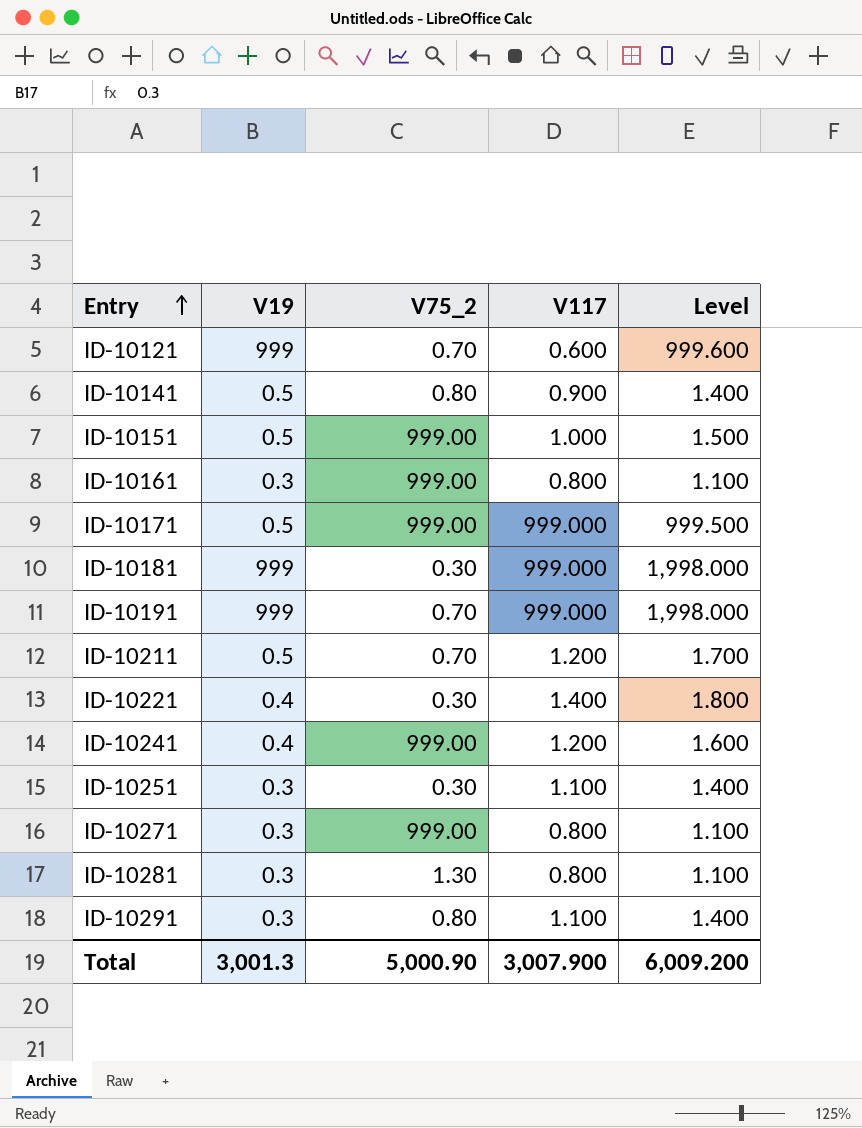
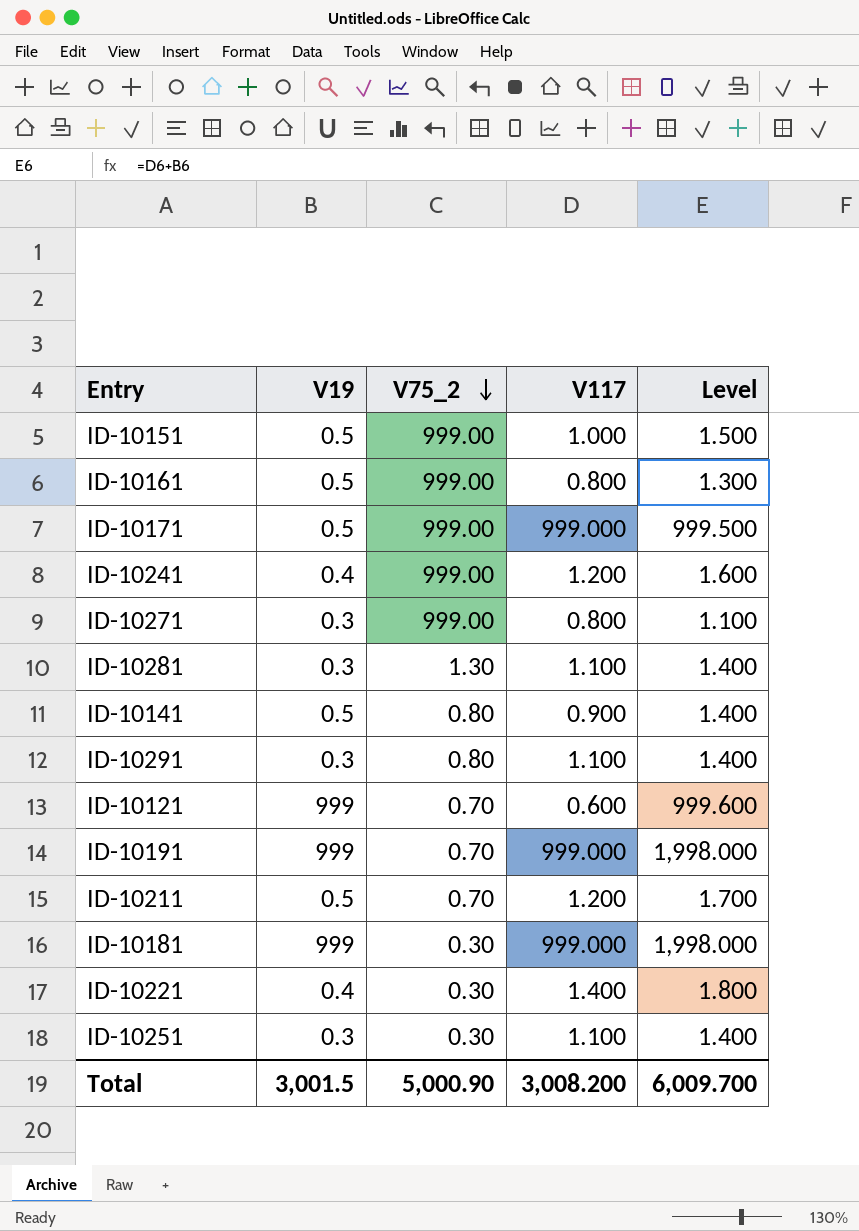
row order: Entry ascending -> V75_2 descending
ID-10161 | V19: 0.3 -> 0.5
ID-10161 | Level: 1.100 -> 1.300
ID-10281 | V117: 0.800 -> 1.100
ID-10281 | Level: 1.100 -> 1.400
Total | V19: 3,001.3 -> 3,001.5
Total | V117: 3,007.900 -> 3,008.200
Total | Level: 6,009.200 -> 6,009.700

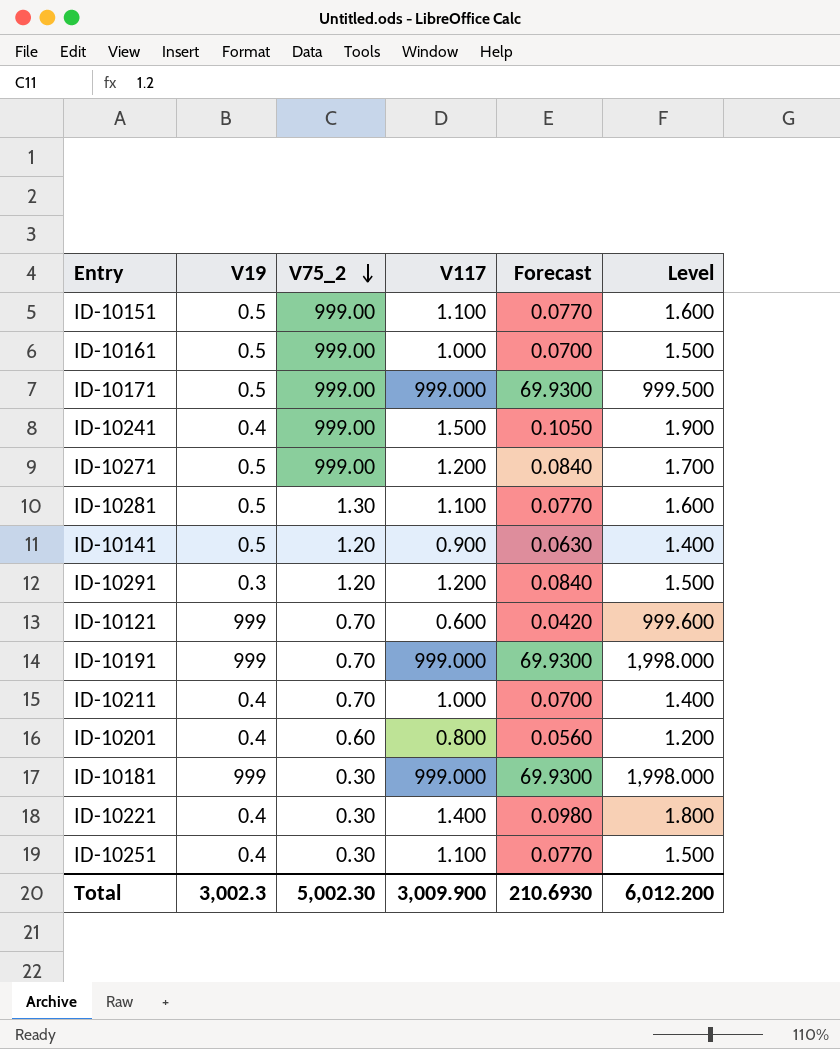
column Forecast | formula: none -> [V117] * 0.07
ID-10151 | V117: 1.000 -> 1.100
ID-10151 | Level: 1.500 -> 1.600
ID-10161 | V117: 0.800 -> 1.000
ID-10161 | Level: 1.300 -> 1.500
ID-10241 | V117: 1.200 -> 1.500
ID-10241 | Level: 1.600 -> 1.900
ID-10271 | V19: 0.3 -> 0.5
ID-10271 | V117: 0.800 -> 1.200
ID-10271 | Level: 1.100 -> 1.700
ID-10281 | V19: 0.3 -> 0.5
ID-10281 | Level: 1.400 -> 1.600
ID-10141 | V75_2: 0.80 -> 1.20
ID-10291 | V75_2: 0.80 -> 1.20
ID-10291 | V117: 1.100 -> 1.200
ID-10291 | Level: 1.400 -> 1.500
ID-10211 | V19: 0.5 -> 0.4
ID-10211 | V117: 1.200 -> 1.000
ID-10211 | Level: 1.700 -> 1.400
row ID-10201: none -> 0.4 | 0.60 | 0.800 | 0.0560 | 1.200
ID-10251 | V19: 0.3 -> 0.4
ID-10251 | Level: 1.400 -> 1.500
Total | V19: 3,001.5 -> 3,002.3
Total | V75_2: 5,000.90 -> 5,002.30
Total | V117: 3,008.200 -> 3,009.900
Total | Level: 6,009.700 -> 6,012.200

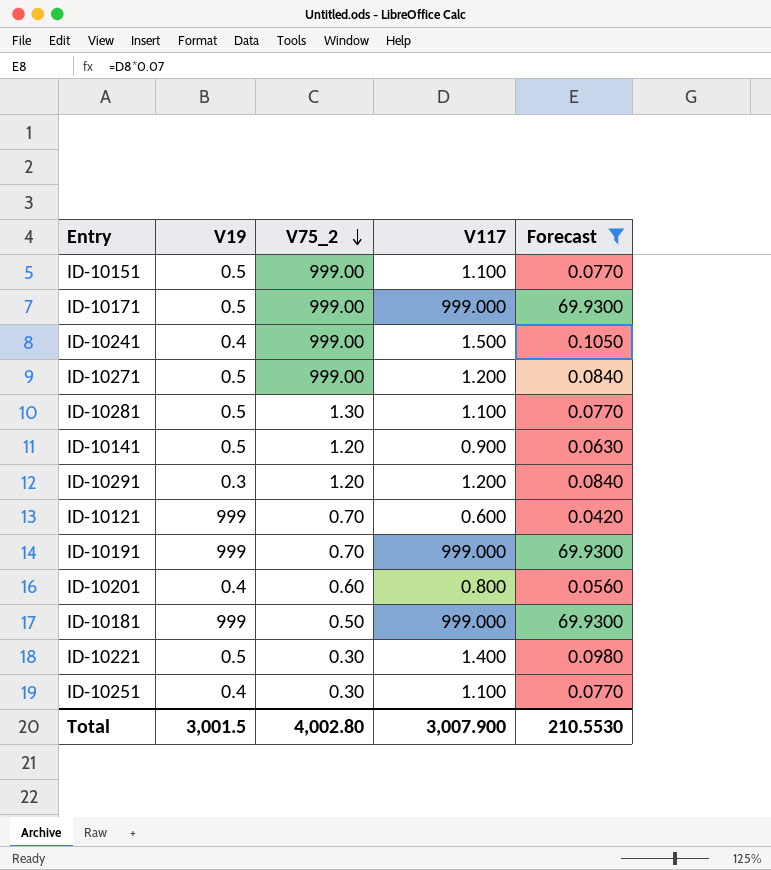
filter: none -> Forecast != 0.0700
column Level | formula: [V19] + [V117] -> none
ID-10181 | V75_2: 0.30 -> 0.50
ID-10221 | V19: 0.4 -> 0.5
Total | V19: 3,002.3 -> 3,001.5
Total | V75_2: 5,002.30 -> 4,002.80
Total | V117: 3,009.900 -> 3,007.900
Total | Forecast: 210.6930 -> 210.5530

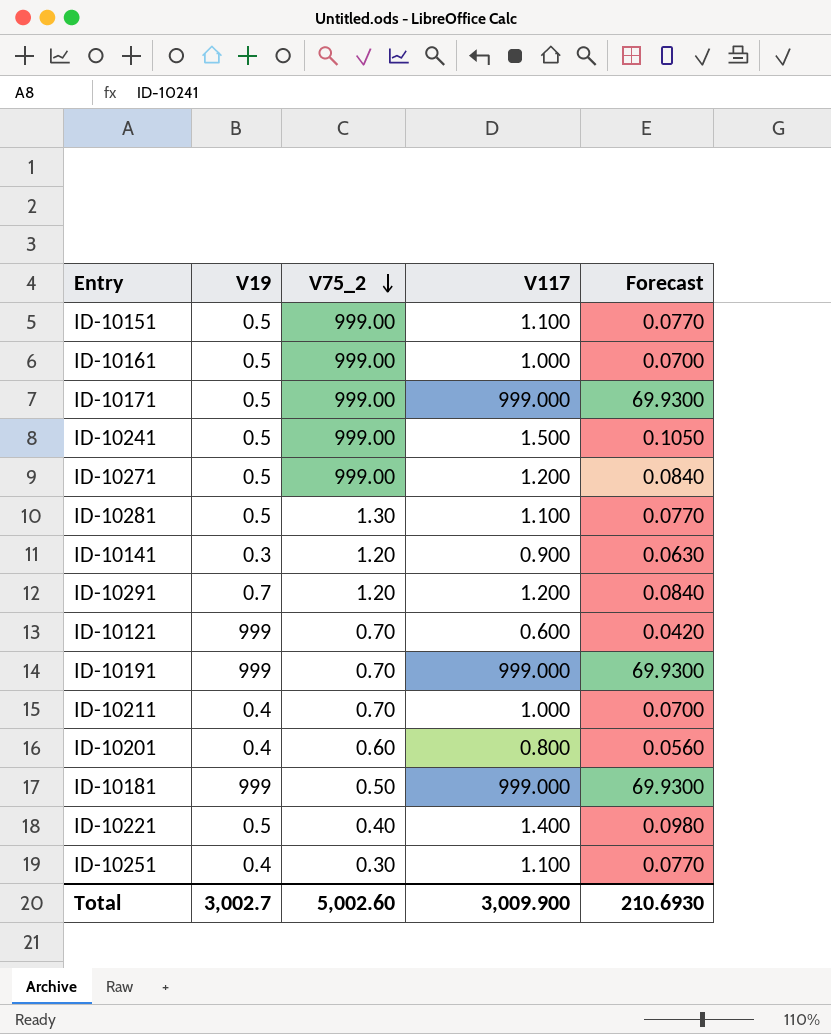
filter: Forecast != 0.0700 -> none
ID-10241 | V19: 0.4 -> 0.5
ID-10141 | V19: 0.5 -> 0.3
ID-10291 | V19: 0.3 -> 0.7
ID-10221 | V75_2: 0.30 -> 0.40
Total | V19: 3,001.5 -> 3,002.7
Total | V75_2: 4,002.80 -> 5,002.60
Total | V117: 3,007.900 -> 3,009.900
Total | Forecast: 210.5530 -> 210.6930

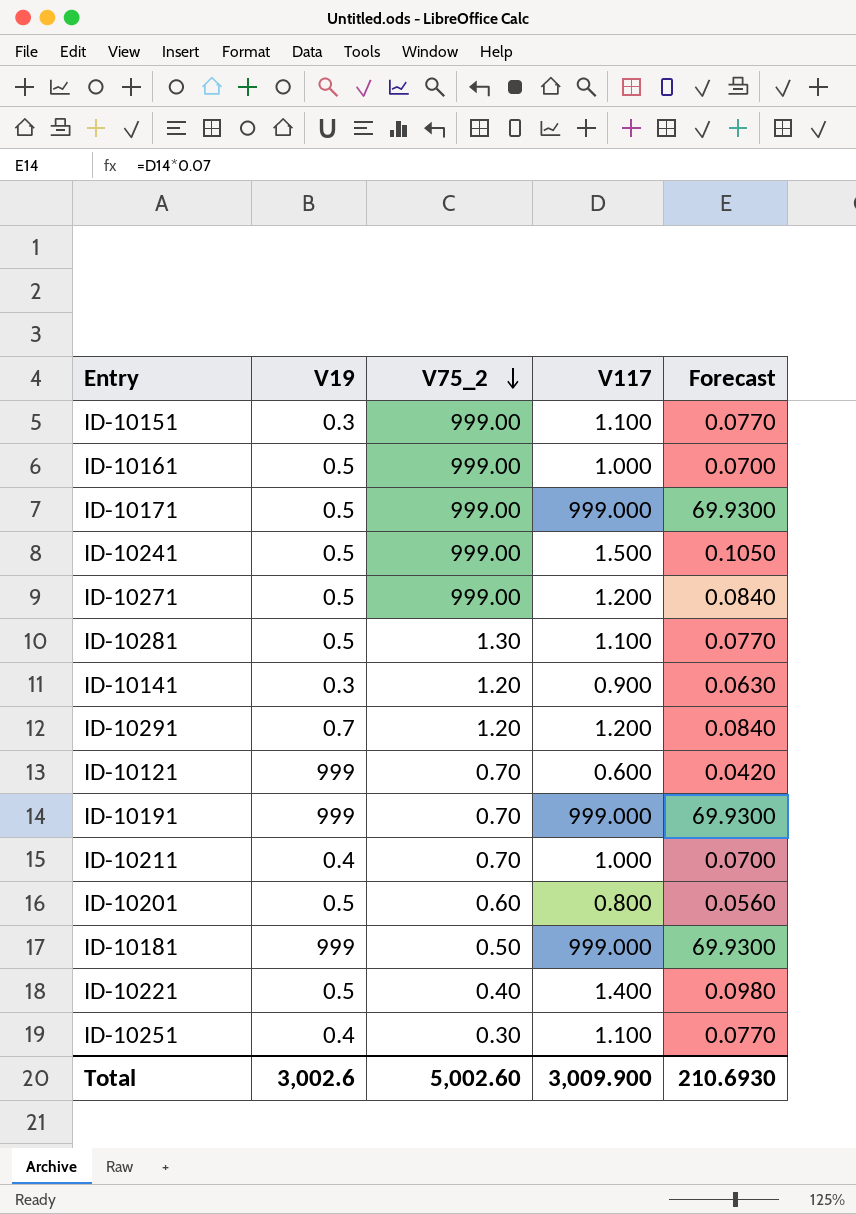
ID-10151 | V19: 0.5 -> 0.3
ID-10201 | V19: 0.4 -> 0.5
Total | V19: 3,002.7 -> 3,002.6

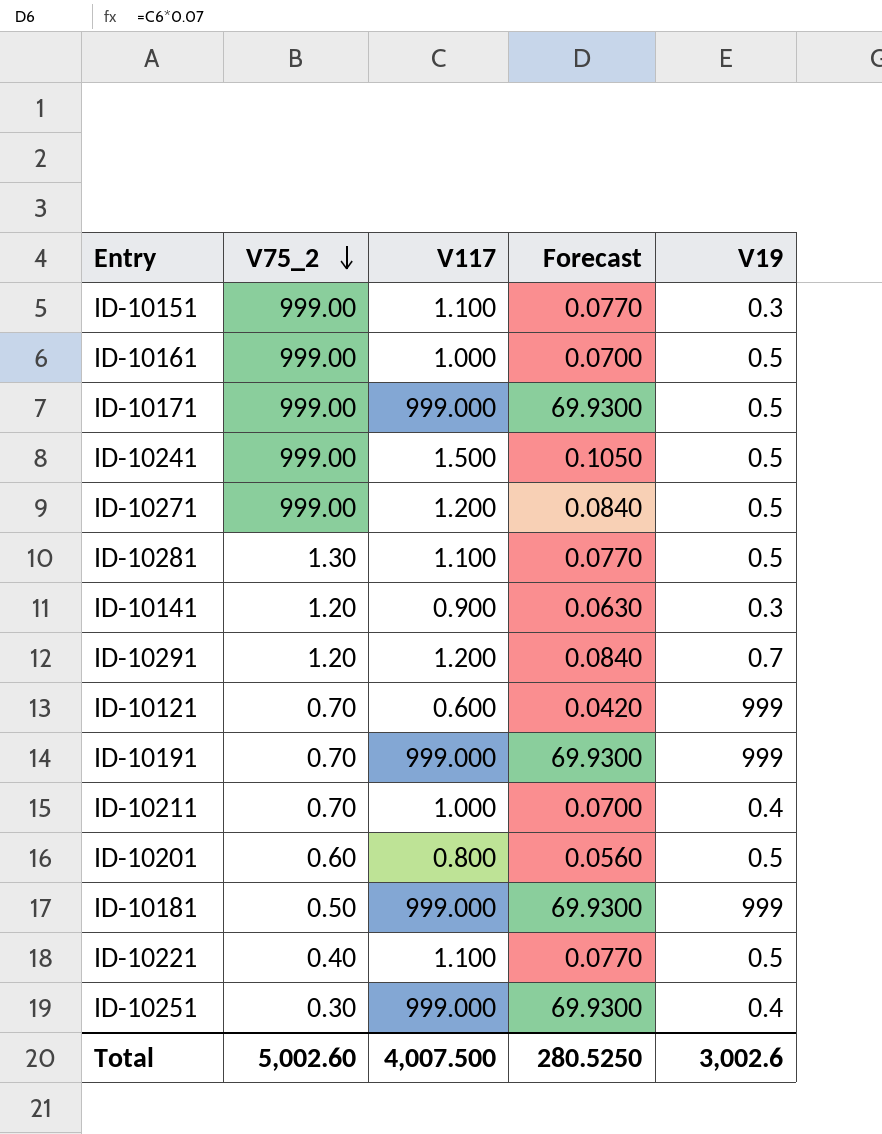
column V19 | position: 2 -> 5
ID-10221 | V117: 1.400 -> 1.100
ID-10221 | Forecast: 0.0980 -> 0.0770
ID-10251 | V117: 1.100 -> 999.000
ID-10251 | Forecast: 0.0770 -> 69.9300
Total | V117: 3,009.900 -> 4,007.500
Total | Forecast: 210.6930 -> 280.5250

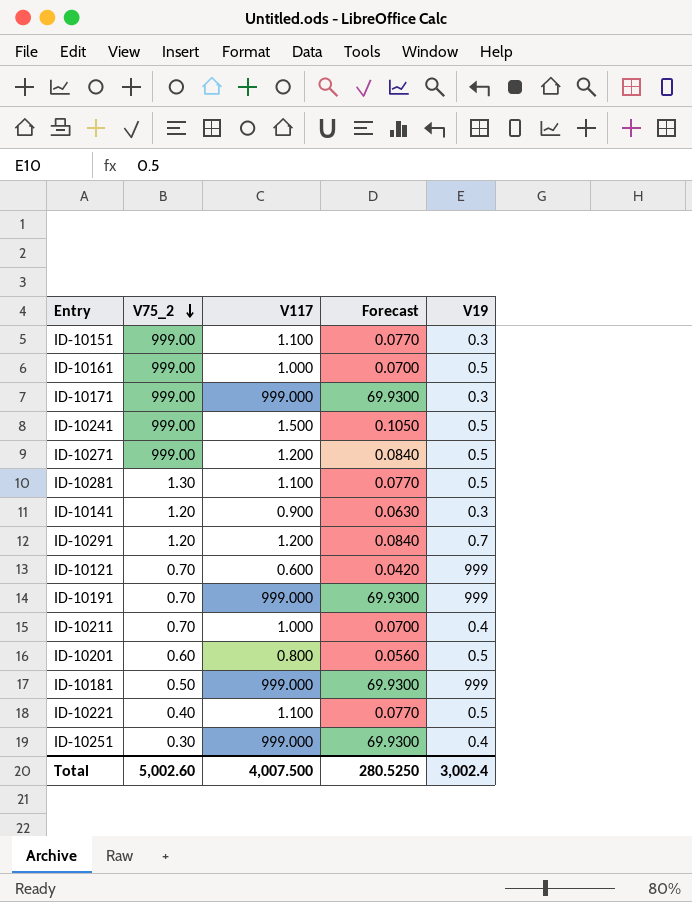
ID-10171 | V19: 0.5 -> 0.3
Total | V19: 3,002.6 -> 3,002.4

